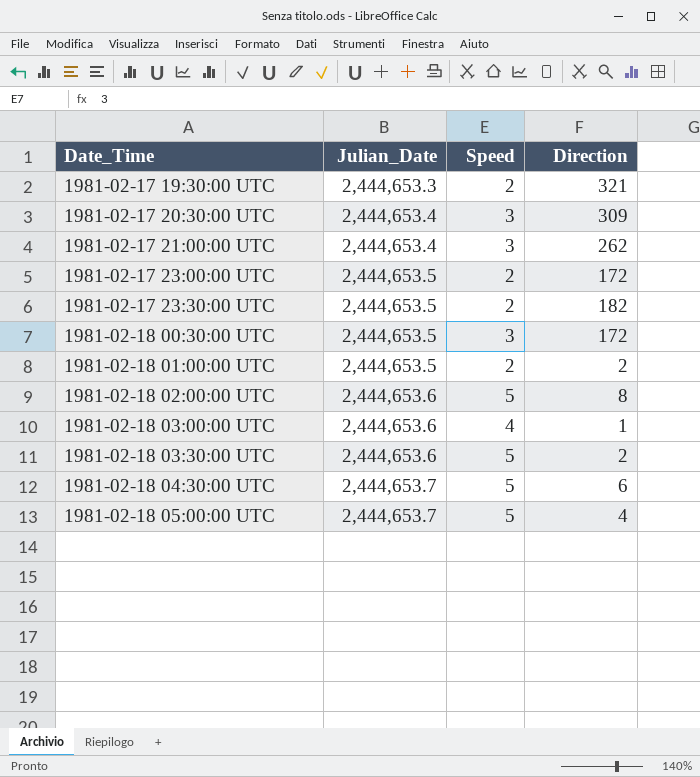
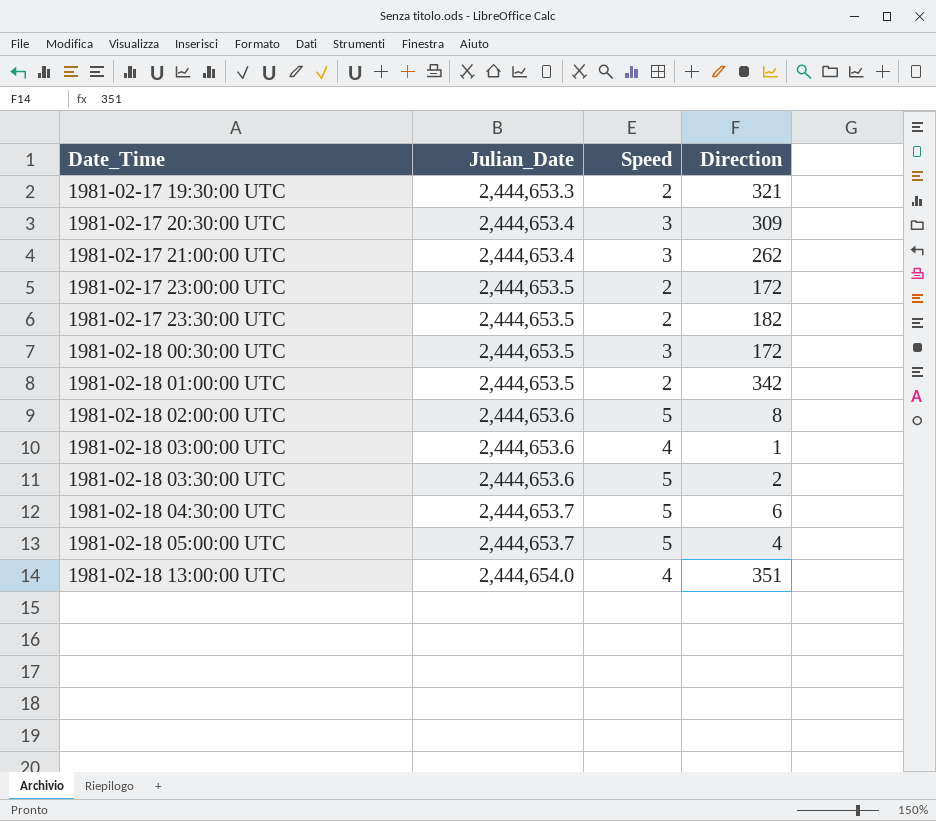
1981-02-18 01:00:00 UTC | Direction: 2 -> 342
row 1981-02-18 13:00:00 UTC: none -> 2,444,654.0 | 4 | 351

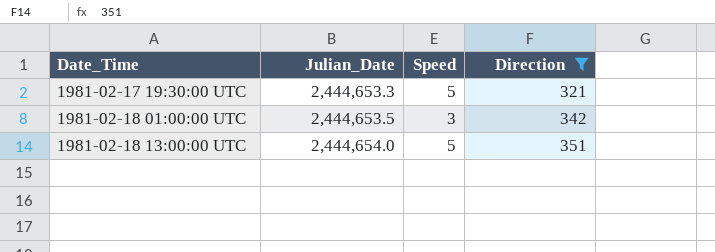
filter: none -> Direction >= 321
1981-02-17 19:30:00 UTC | Speed: 2 -> 5
1981-02-18 01:00:00 UTC | Speed: 2 -> 3
1981-02-18 13:00:00 UTC | Speed: 4 -> 5

